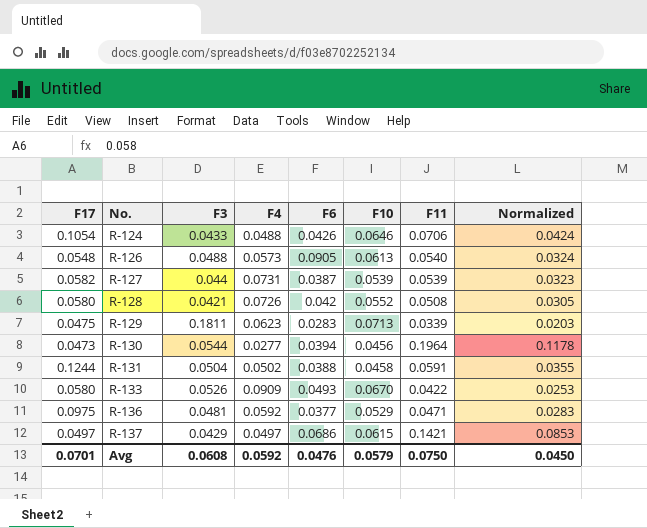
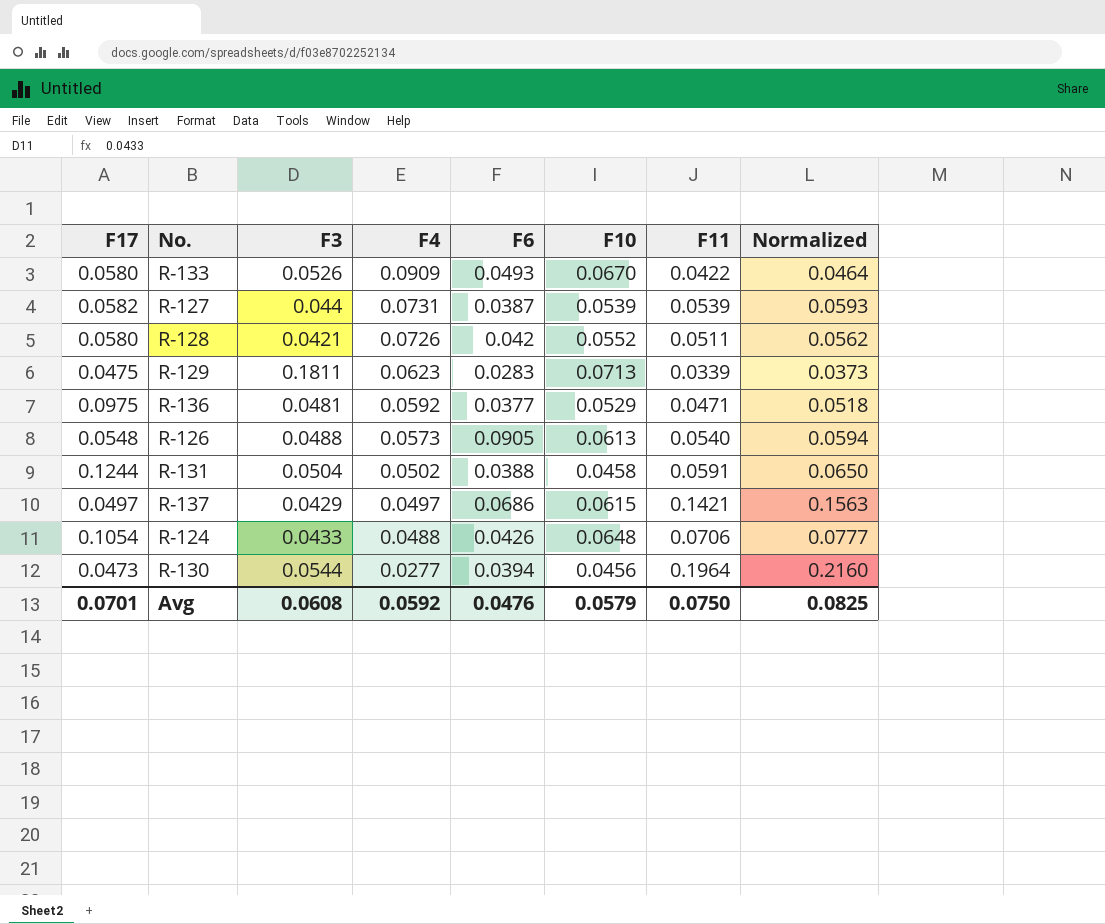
row order: No. ascending -> F4 descending
column Normalized | formula: [F11] * 0.6 -> [F11] * 1.1
R-128 | F11: 0.0508 -> 0.0511
R-124 | F10: 0.0646 -> 0.0648
Avg | Normalized: 0.0450 -> 0.0825

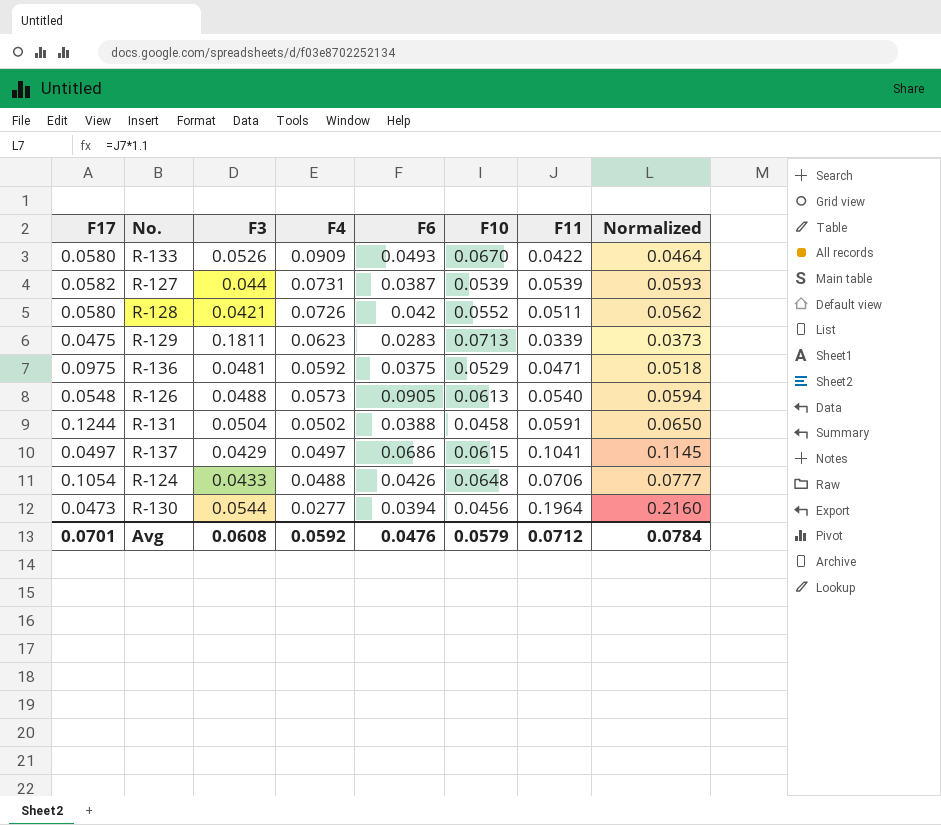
R-136 | F6: 0.0377 -> 0.0375
R-137 | F11: 0.1421 -> 0.1041
R-137 | Normalized: 0.1563 -> 0.1145
Avg | F11: 0.0750 -> 0.0712
Avg | Normalized: 0.0825 -> 0.0784

